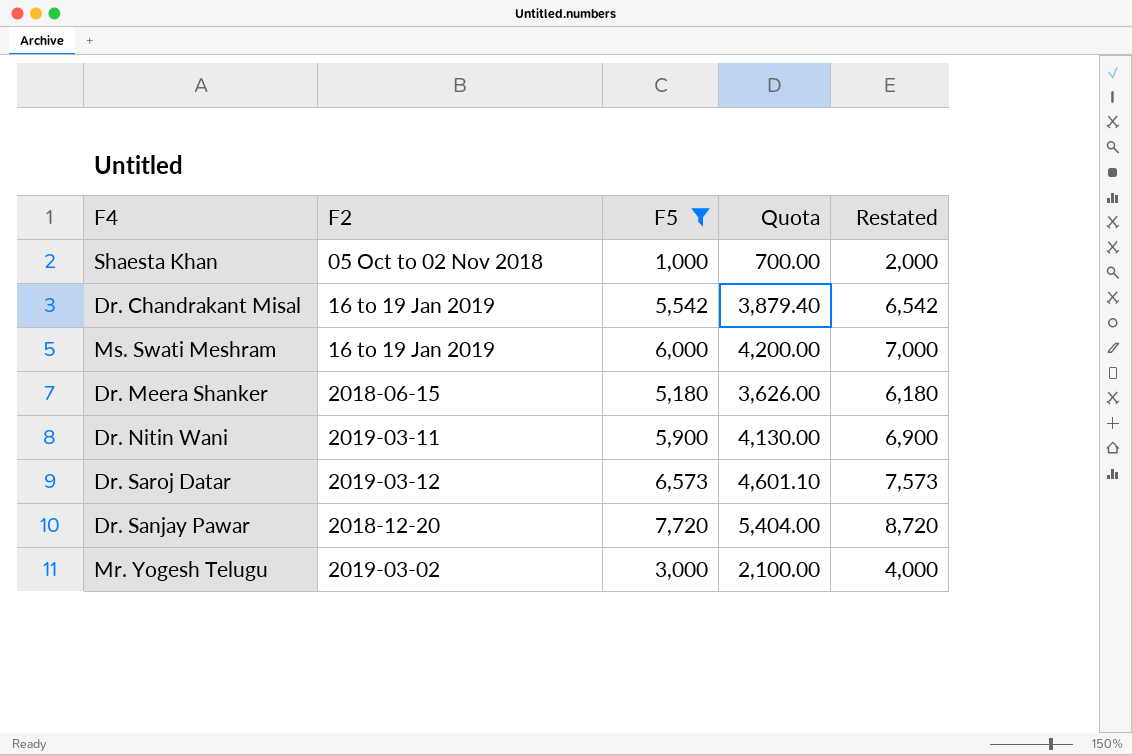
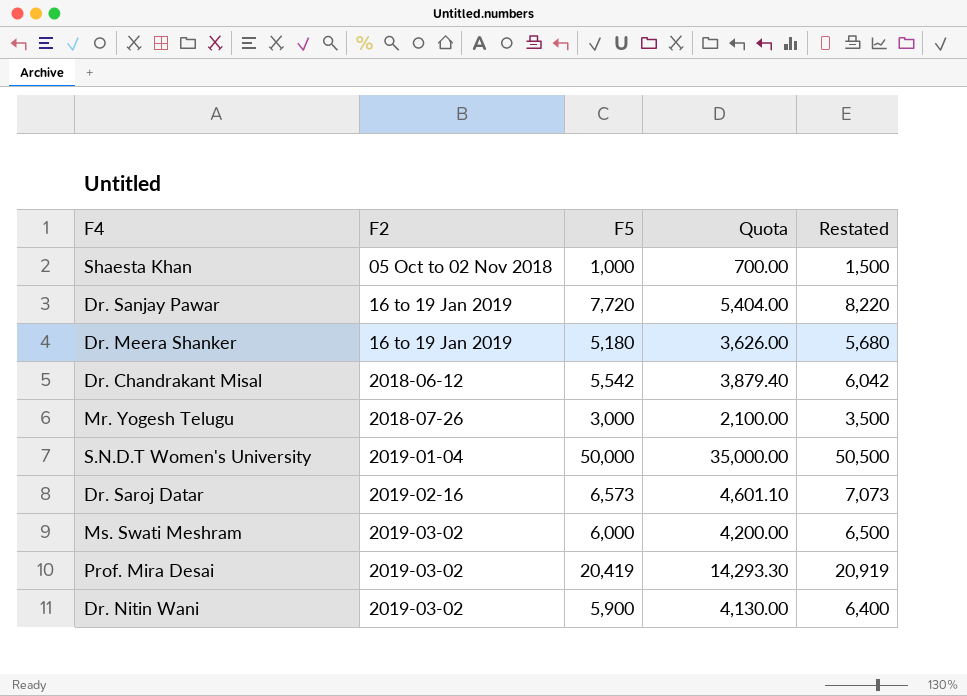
filter: F5 <= 7,720 -> none
row order: none -> F2 ascending
column Restated | formula: [F5] + 1000 -> [F5] + 500
Dr. Sanjay Pawar | F2: 2018-12-20 -> 16 to 19 Jan 2019
Dr. Meera Shanker | F2: 2018-06-15 -> 16 to 19 Jan 2019
Dr. Chandrakant Misal | F2: 16 to 19 Jan 2019 -> 2018-06-12
Mr. Yogesh Telugu | F2: 2019-03-02 -> 2018-07-26
Dr. Saroj Datar | F2: 2019-03-12 -> 2019-02-16
Ms. Swati Meshram | F2: 16 to 19 Jan 2019 -> 2019-03-02
Dr. Nitin Wani | F2: 2019-03-11 -> 2019-03-02

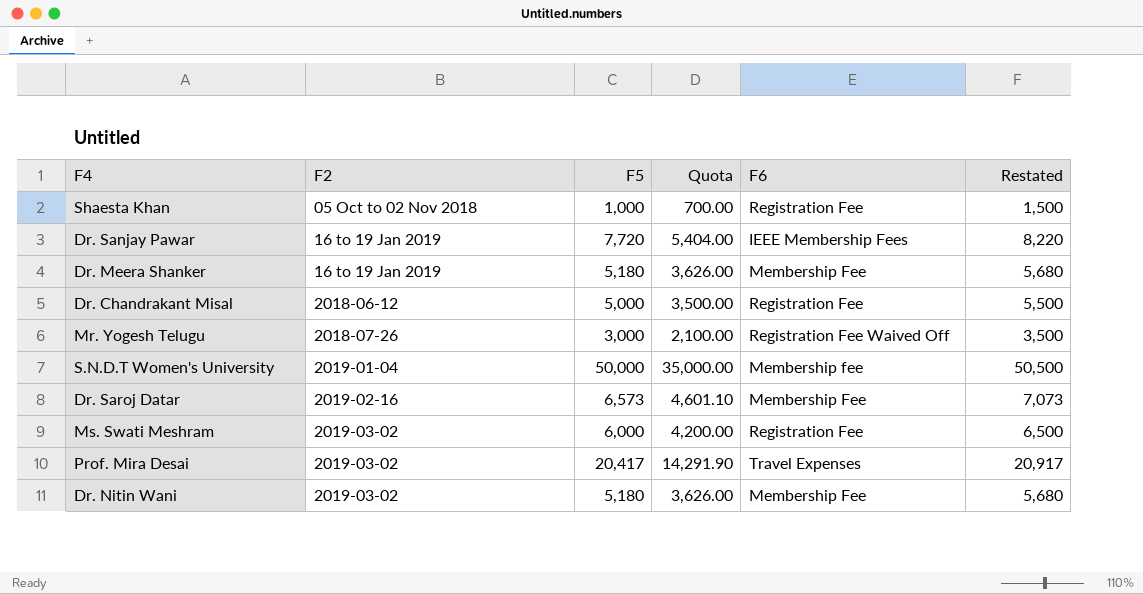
column F6 | position: none -> 5
Dr. Chandrakant Misal | F5: 5,542 -> 5,000
Dr. Chandrakant Misal | Quota: 3,879.40 -> 3,500.00
Dr. Chandrakant Misal | Restated: 6,042 -> 5,500
Prof. Mira Desai | F5: 20,419 -> 20,417
Prof. Mira Desai | Quota: 14,293.30 -> 14,291.90
Prof. Mira Desai | Restated: 20,919 -> 20,917
Dr. Nitin Wani | F5: 5,900 -> 5,180
Dr. Nitin Wani | Quota: 4,130.00 -> 3,626.00
Dr. Nitin Wani | Restated: 6,400 -> 5,680

